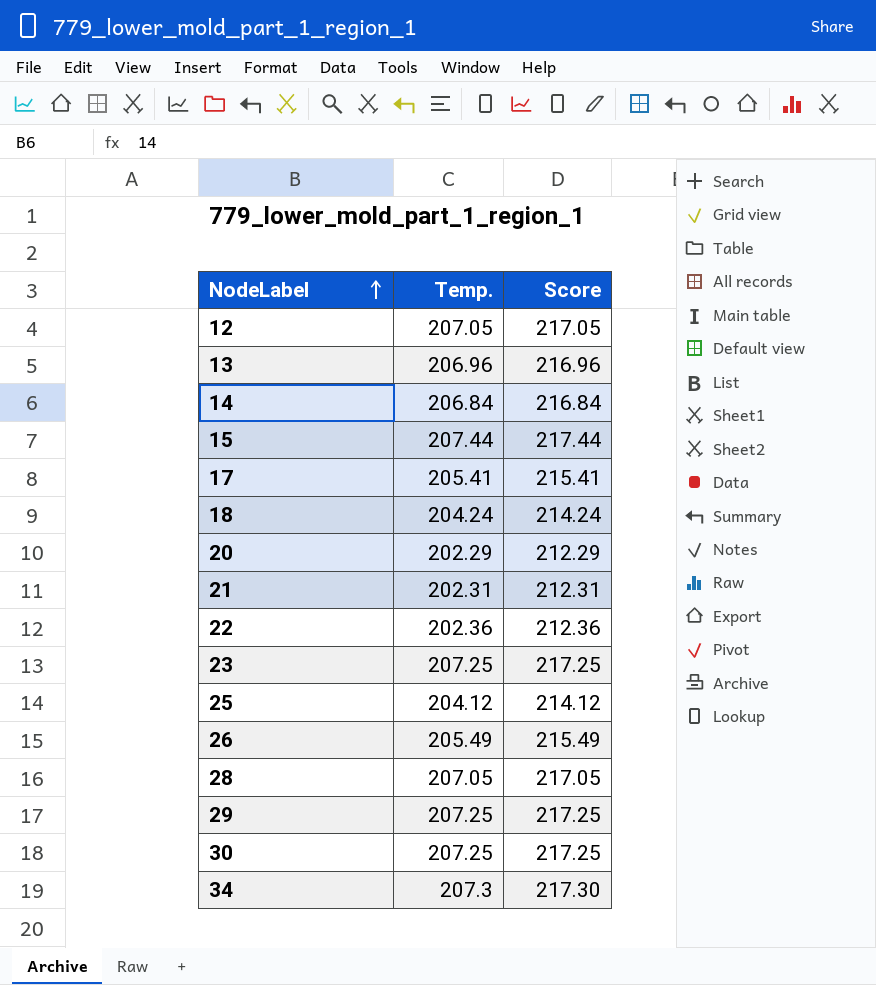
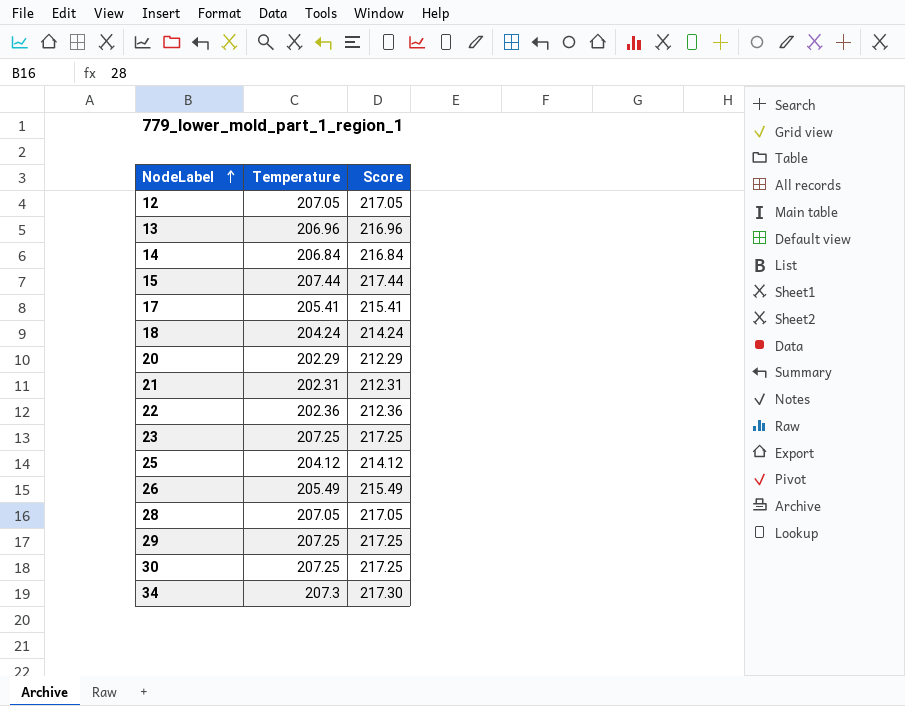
column name: Temp. -> Temperature

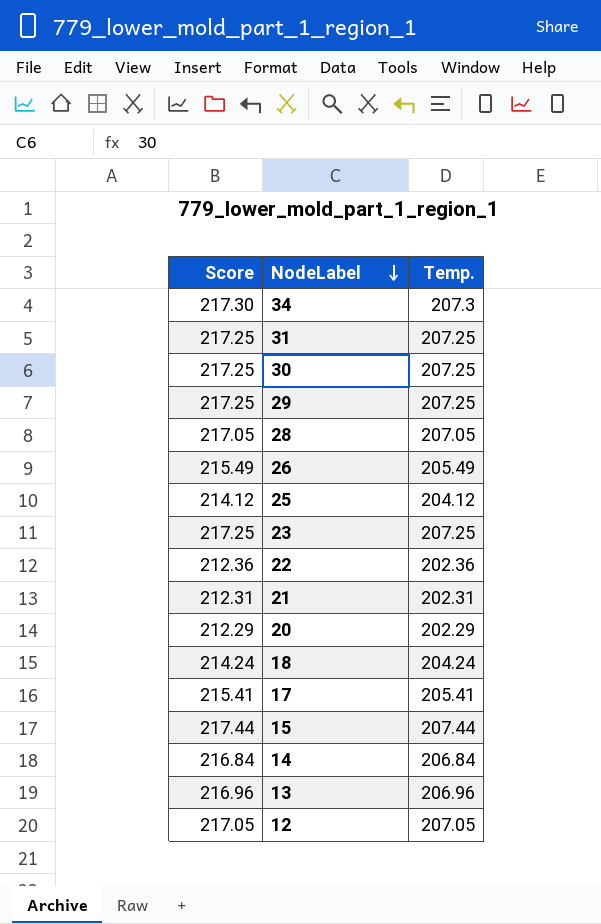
row order: NodeLabel ascending -> NodeLabel descending
column Score | position: 3 -> 1
column name: Temperature -> Temp.
row 31: none -> 217.25 | 207.25

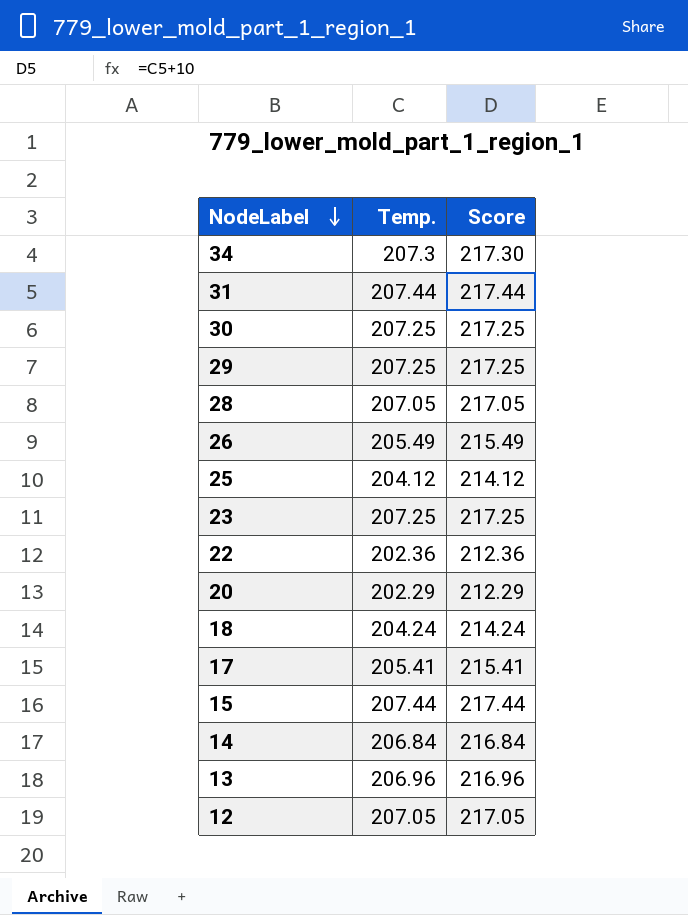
column Score | position: 1 -> 3
row 21: 212.31 | 202.31 -> none
31 | Temp.: 207.25 -> 207.44
31 | Score: 217.25 -> 217.44

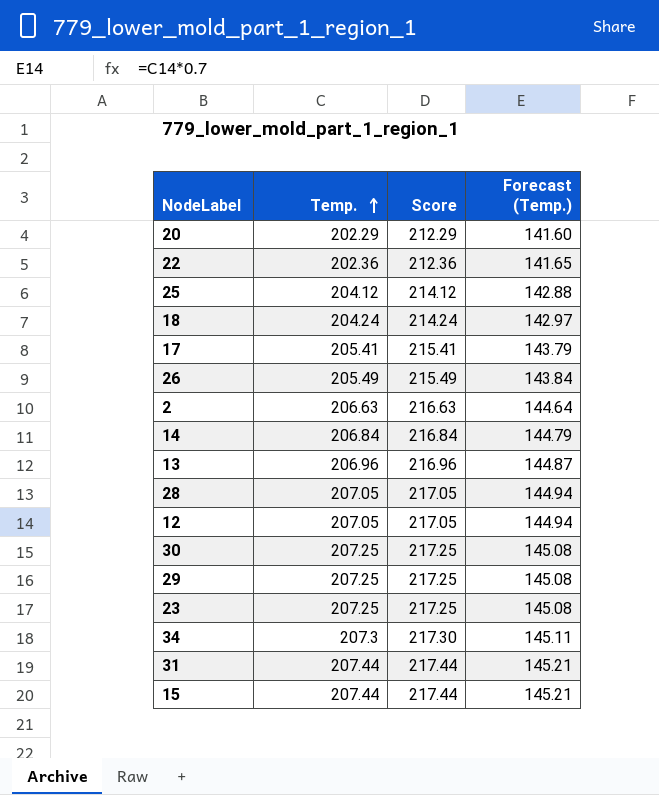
row order: NodeLabel descending -> Temp. ascending
column Forecast (Temp.) | formula: none -> [Temp.] * 0.7
row 2: none -> 206.63 | 216.63 | 144.64

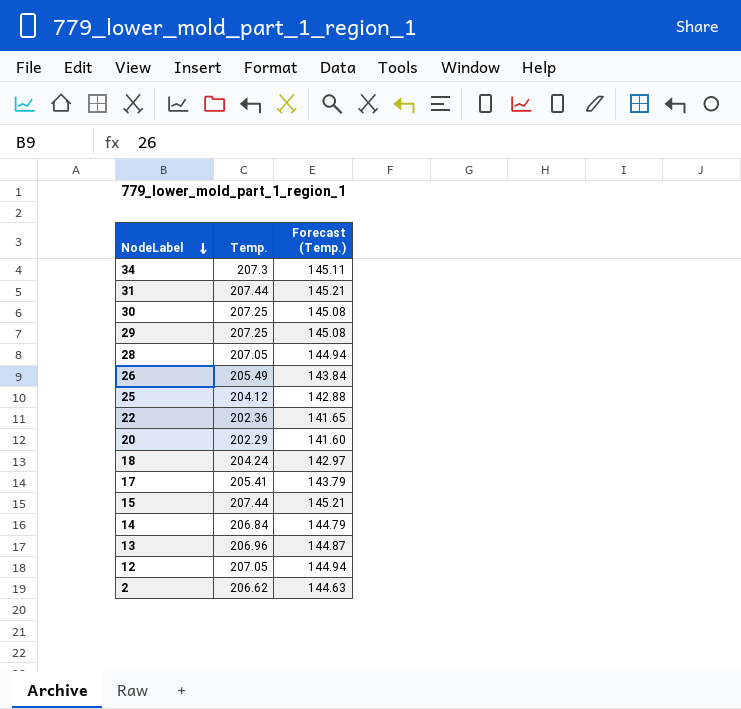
row order: Temp. ascending -> NodeLabel descending
column Score | formula: [Temp.] + 10 -> none
row 23: 207.25 | 217.25 | 145.08 -> none
2 | Temp.: 206.63 -> 206.62
2 | Forecast (Temp.): 144.64 -> 144.63

